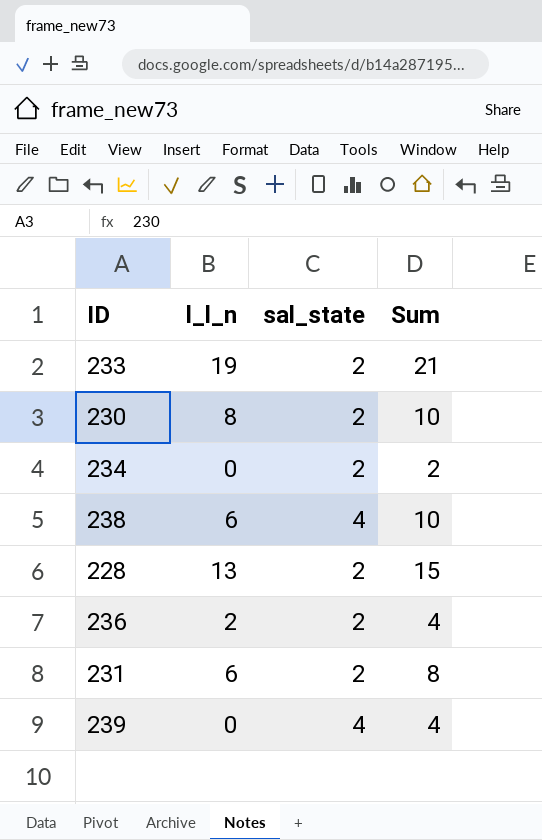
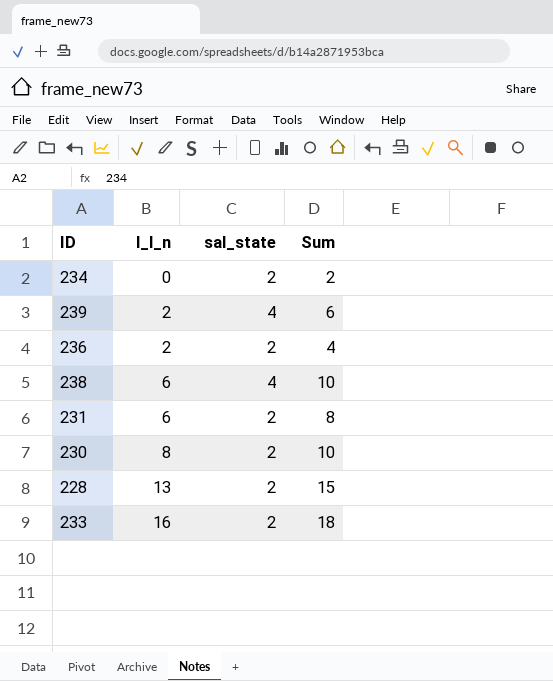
row order: none -> l_l_n ascending
239 | l_l_n: 0 -> 2
239 | Sum: 4 -> 6
233 | l_l_n: 19 -> 16
233 | Sum: 21 -> 18

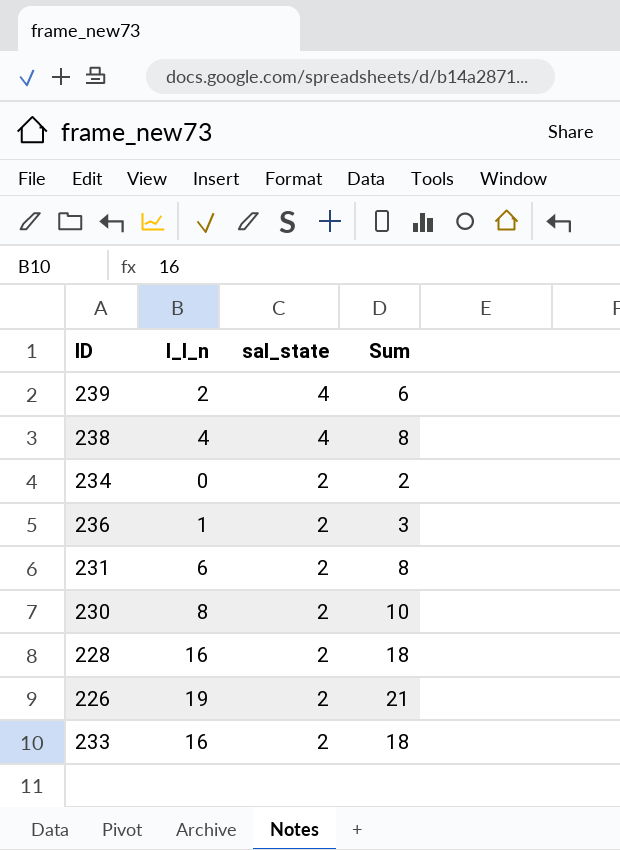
row order: l_l_n ascending -> sal_state descending
238 | l_l_n: 6 -> 4
238 | Sum: 10 -> 8
236 | l_l_n: 2 -> 1
236 | Sum: 4 -> 3
228 | l_l_n: 13 -> 16
228 | Sum: 15 -> 18
row 226: none -> 19 | 2 | 21

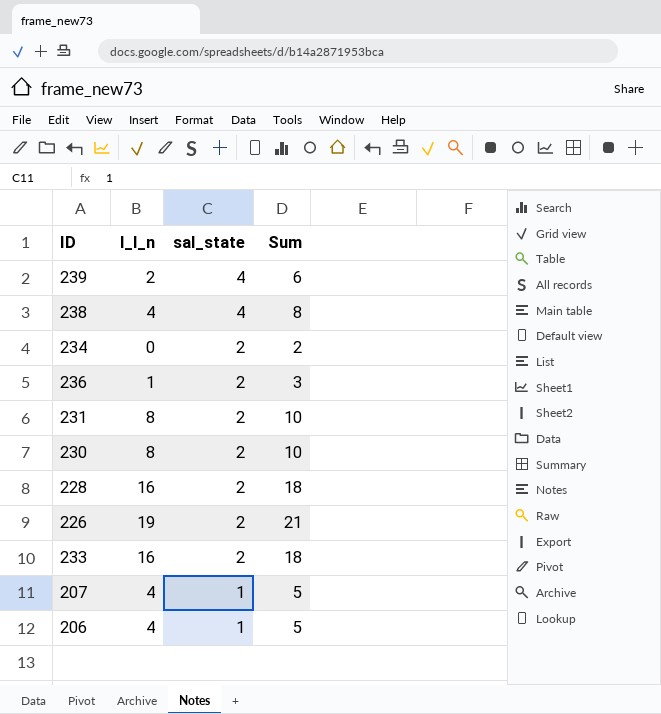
231 | l_l_n: 6 -> 8
231 | Sum: 8 -> 10
row 207: none -> 4 | 1 | 5
row 206: none -> 4 | 1 | 5

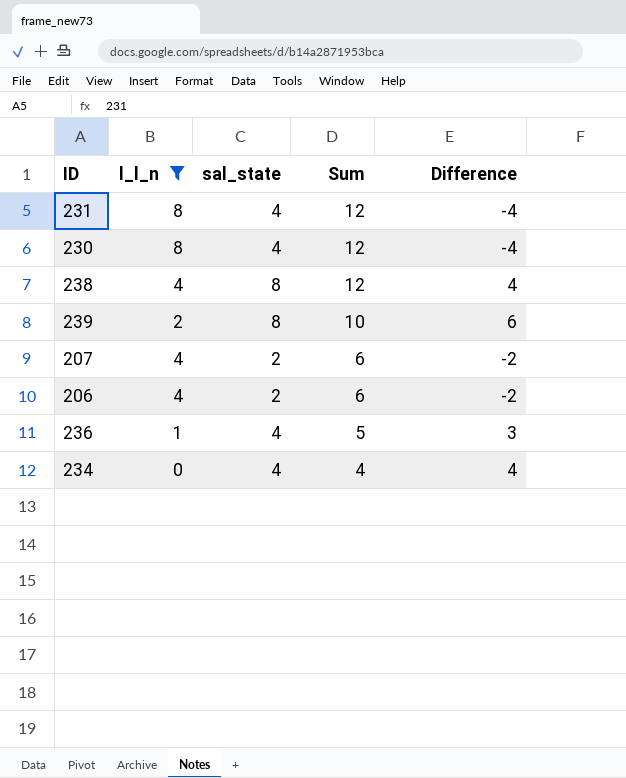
filter: none -> l_l_n <= 8
row order: sal_state descending -> Sum descending
column Difference | formula: none -> [sal_state] - [l_l_n]
231 | sal_state: 2 -> 4
231 | Sum: 10 -> 12
230 | sal_state: 2 -> 4
230 | Sum: 10 -> 12
238 | sal_state: 4 -> 8
238 | Sum: 8 -> 12
239 | sal_state: 4 -> 8
239 | Sum: 6 -> 10
207 | sal_state: 1 -> 2
207 | Sum: 5 -> 6
206 | sal_state: 1 -> 2
206 | Sum: 5 -> 6
236 | sal_state: 2 -> 4
236 | Sum: 3 -> 5
234 | sal_state: 2 -> 4
234 | Sum: 2 -> 4

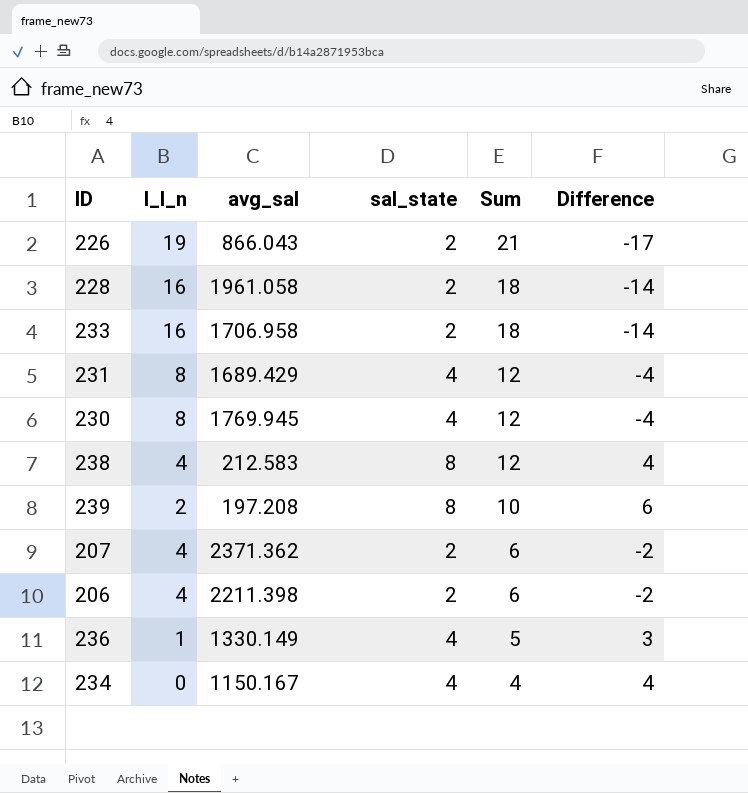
filter: l_l_n <= 8 -> none
column avg_sal | position: none -> 3

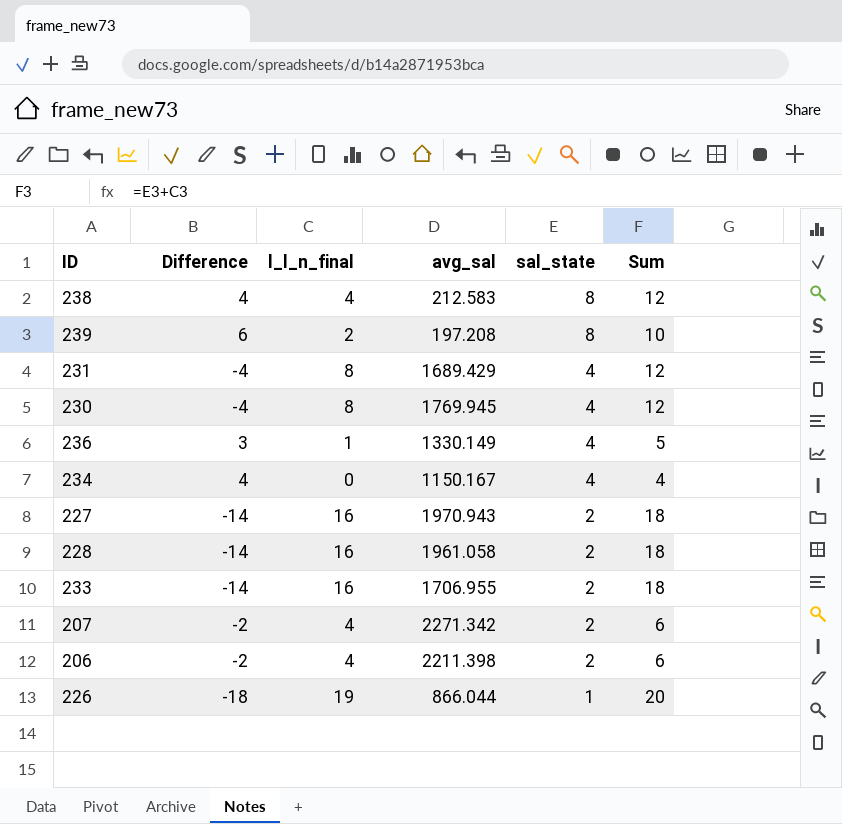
row order: Sum descending -> sal_state descending
column Difference | position: 6 -> 2
column name: l_l_n -> l_l_n_final
row 227: none -> -14 | 16 | 1970.943 | 2 | 18
233 | avg_sal: 1706.958 -> 1706.955
207 | avg_sal: 2371.362 -> 2271.342
226 | Difference: -17 -> -18
226 | avg_sal: 866.043 -> 866.044
226 | sal_state: 2 -> 1
226 | Sum: 21 -> 20

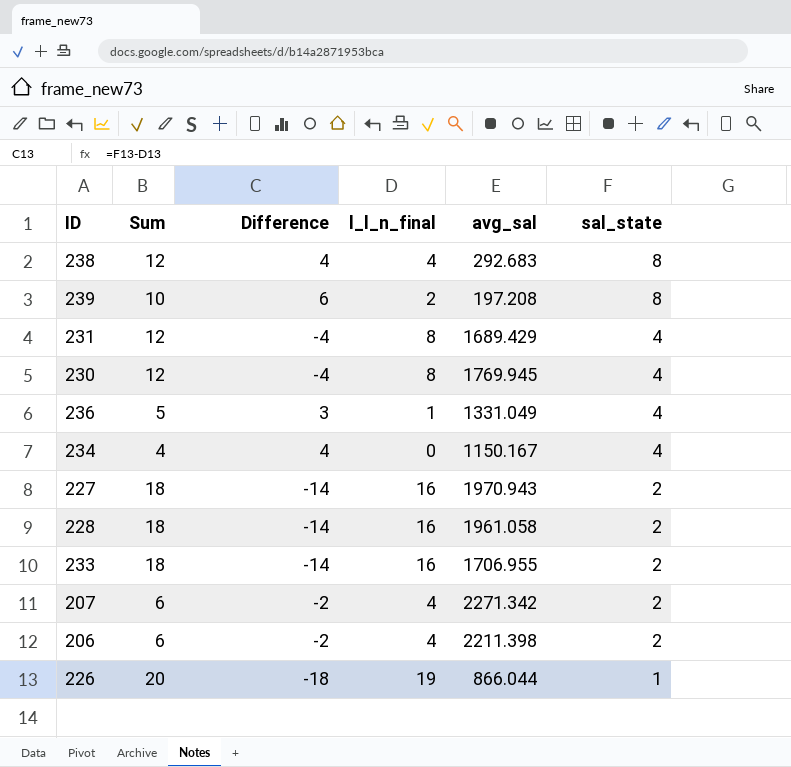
column Sum | position: 6 -> 2
238 | avg_sal: 212.583 -> 292.683
236 | avg_sal: 1330.149 -> 1331.049

